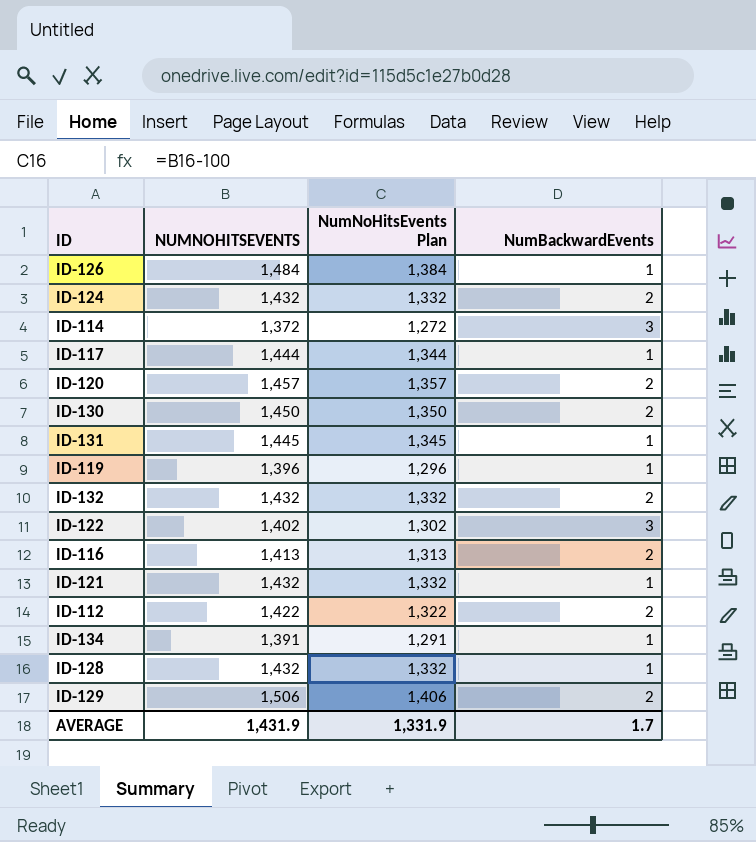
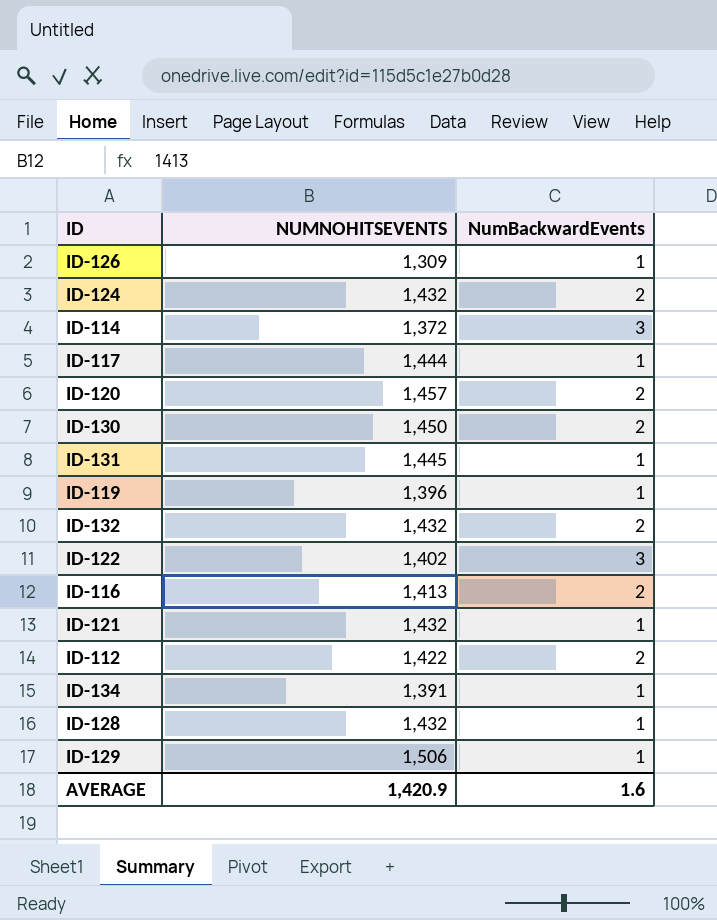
column NumNoHitsEvents Plan | formula: [NUMNOHITSEVENTS] - 100 -> none
ID-126 | NUMNOHITSEVENTS: 1,484 -> 1,309
ID-129 | NumBackwardEvents: 2 -> 1
AVERAGE | NUMNOHITSEVENTS: 1,431.9 -> 1,420.9
AVERAGE | NumBackwardEvents: 1.7 -> 1.6

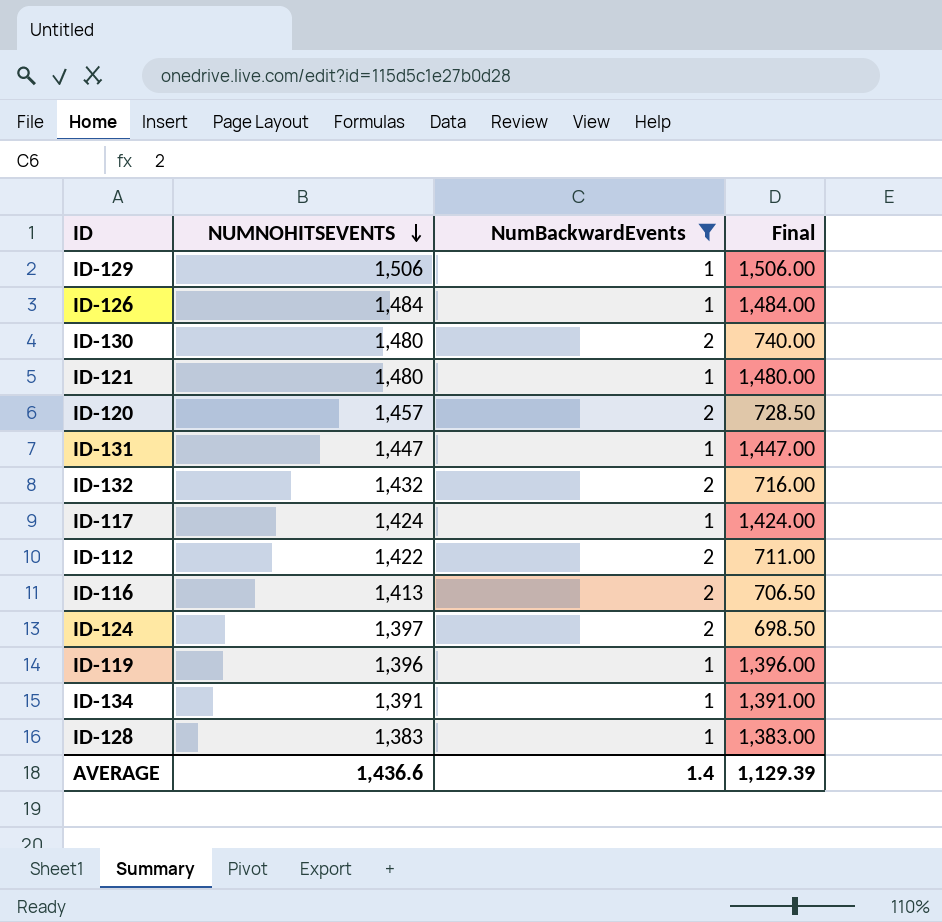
filter: none -> NumBackwardEvents != 3
row order: none -> NUMNOHITSEVENTS descending
column Final | formula: none -> [NUMNOHITSEVENTS] / [NumBackwardEvents]
ID-126 | NUMNOHITSEVENTS: 1,309 -> 1,484
ID-130 | NUMNOHITSEVENTS: 1,450 -> 1,480
ID-121 | NUMNOHITSEVENTS: 1,432 -> 1,480
ID-131 | NUMNOHITSEVENTS: 1,445 -> 1,447
ID-117 | NUMNOHITSEVENTS: 1,444 -> 1,424
ID-124 | NUMNOHITSEVENTS: 1,432 -> 1,397
ID-128 | NUMNOHITSEVENTS: 1,432 -> 1,383
AVERAGE | NUMNOHITSEVENTS: 1,420.9 -> 1,436.6
AVERAGE | NumBackwardEvents: 1.6 -> 1.4

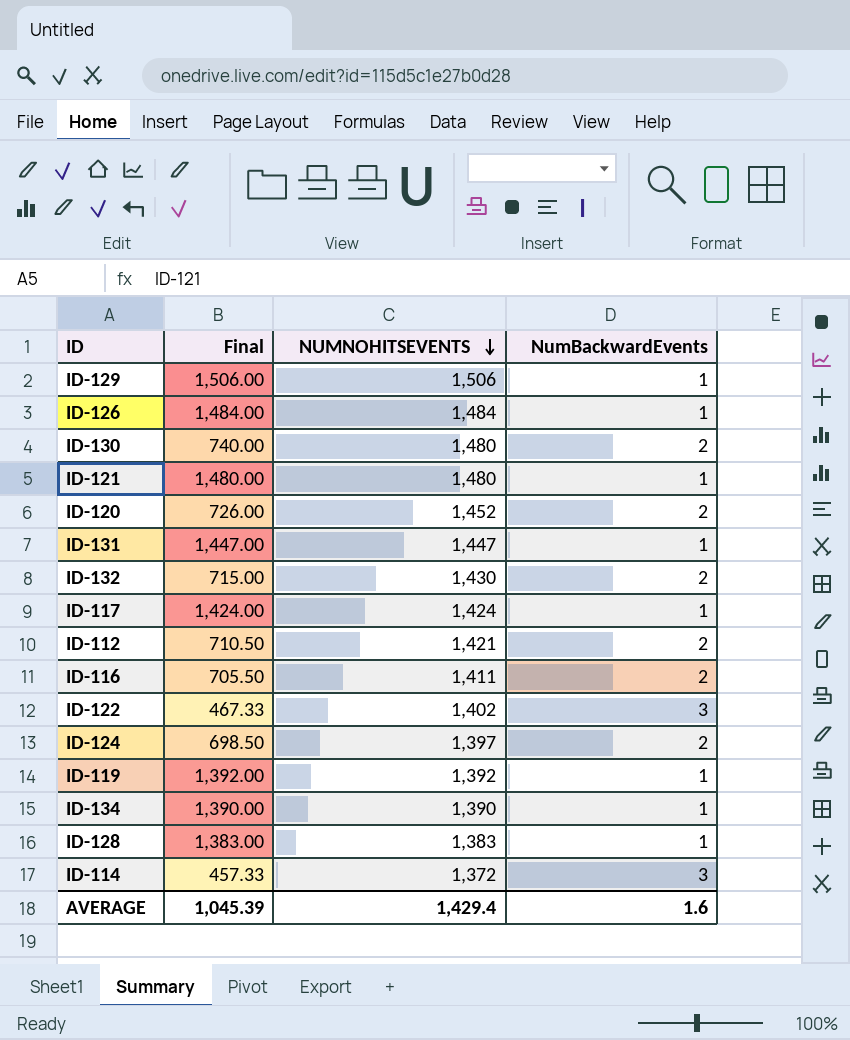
filter: NumBackwardEvents != 3 -> none
column Final | position: 4 -> 2
ID-120 | Final: 728.50 -> 726.00
ID-120 | NUMNOHITSEVENTS: 1,457 -> 1,452
ID-132 | Final: 716.00 -> 715.00
ID-132 | NUMNOHITSEVENTS: 1,432 -> 1,430
ID-112 | Final: 711.00 -> 710.50
ID-112 | NUMNOHITSEVENTS: 1,422 -> 1,421
ID-116 | Final: 706.50 -> 705.50
ID-116 | NUMNOHITSEVENTS: 1,413 -> 1,411
ID-119 | Final: 1,396.00 -> 1,392.00
ID-119 | NUMNOHITSEVENTS: 1,396 -> 1,392
ID-134 | Final: 1,391.00 -> 1,390.00
ID-134 | NUMNOHITSEVENTS: 1,391 -> 1,390
AVERAGE | Final: 1,129.39 -> 1,045.39
AVERAGE | NUMNOHITSEVENTS: 1,436.6 -> 1,429.4
AVERAGE | NumBackwardEvents: 1.4 -> 1.6

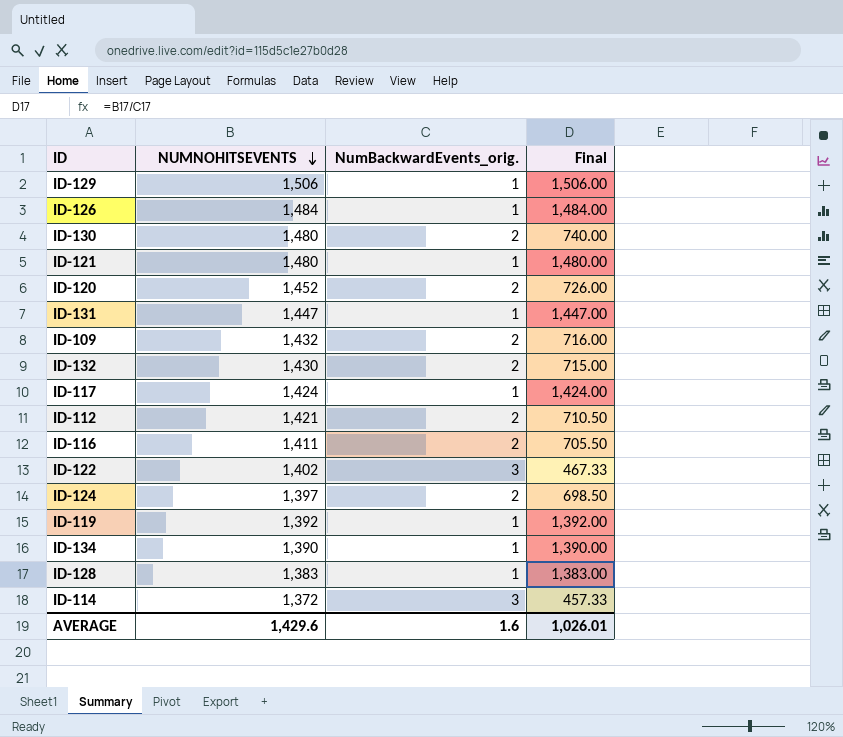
column name: NumBackwardEvents -> NumBackwardEvents_orig.
column Final | position: 2 -> 4
row ID-109: none -> 1,432 | 2 | 716.00
AVERAGE | NUMNOHITSEVENTS: 1,429.4 -> 1,429.6
AVERAGE | Final: 1,045.39 -> 1,026.01

